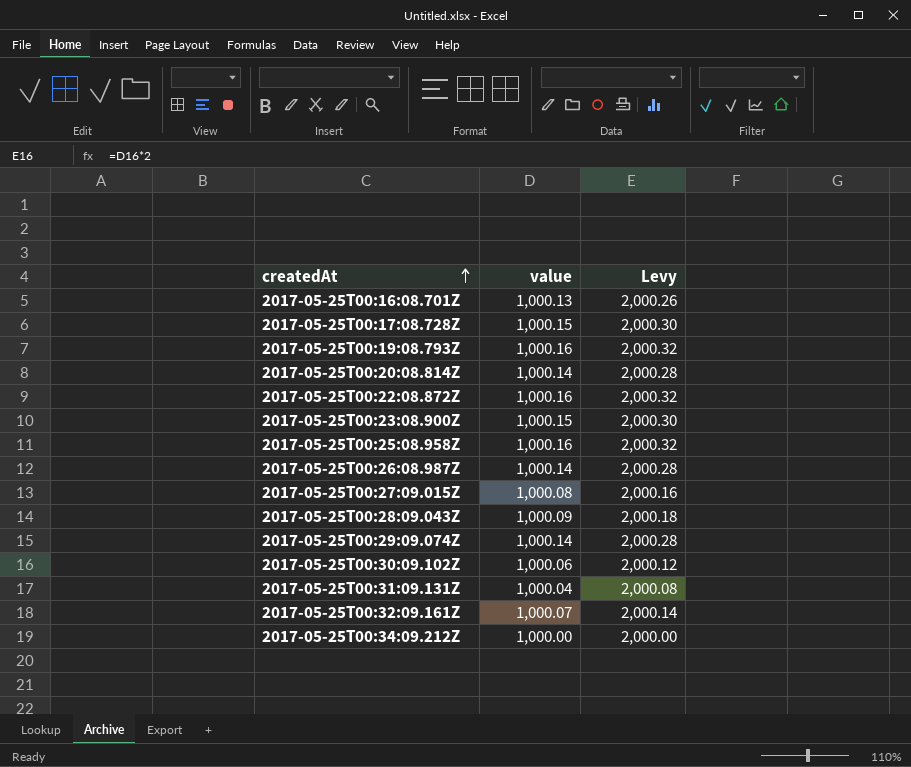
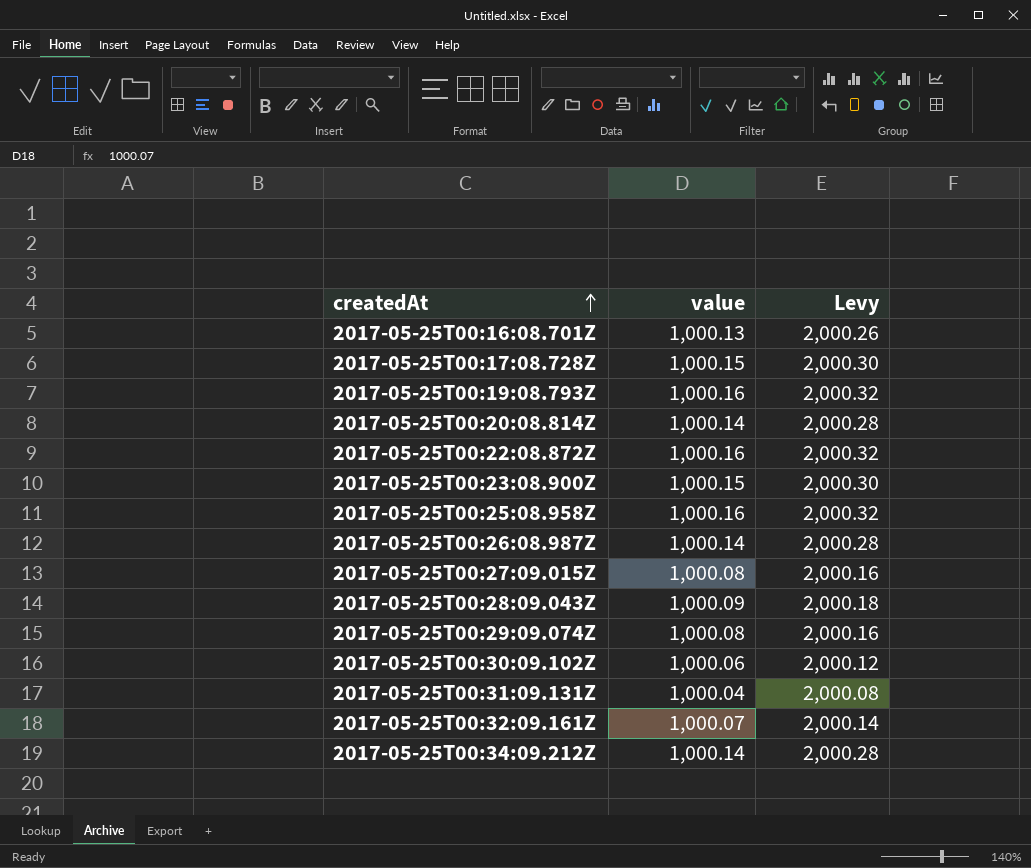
2017-05-25T00:29:09.074Z | value: 1,000.14 -> 1,000.08
2017-05-25T00:29:09.074Z | Levy: 2,000.28 -> 2,000.16
2017-05-25T00:34:09.212Z | value: 1,000.00 -> 1,000.14
2017-05-25T00:34:09.212Z | Levy: 2,000.00 -> 2,000.28

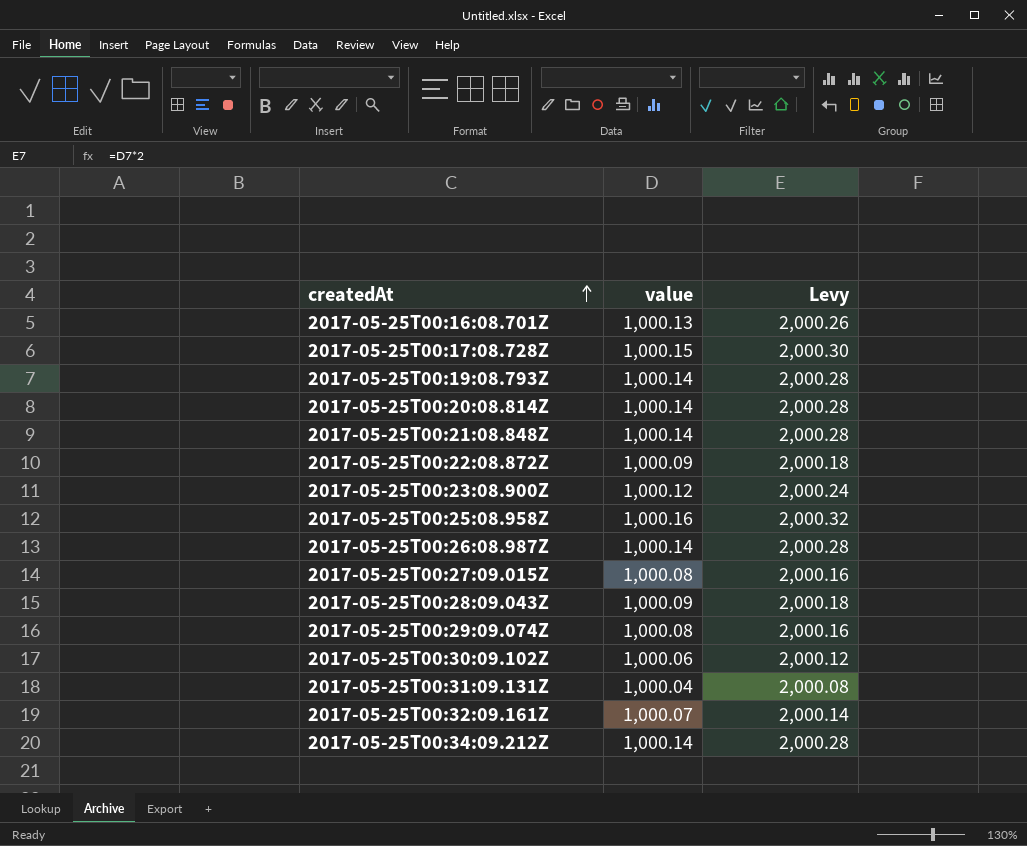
2017-05-25T00:19:08.793Z | value: 1,000.16 -> 1,000.14
2017-05-25T00:19:08.793Z | Levy: 2,000.32 -> 2,000.28
row 2017-05-25T00:21:08.848Z: none -> 1,000.14 | 2,000.28
2017-05-25T00:22:08.872Z | value: 1,000.16 -> 1,000.09
2017-05-25T00:22:08.872Z | Levy: 2,000.32 -> 2,000.18
2017-05-25T00:23:08.900Z | value: 1,000.15 -> 1,000.12
2017-05-25T00:23:08.900Z | Levy: 2,000.30 -> 2,000.24

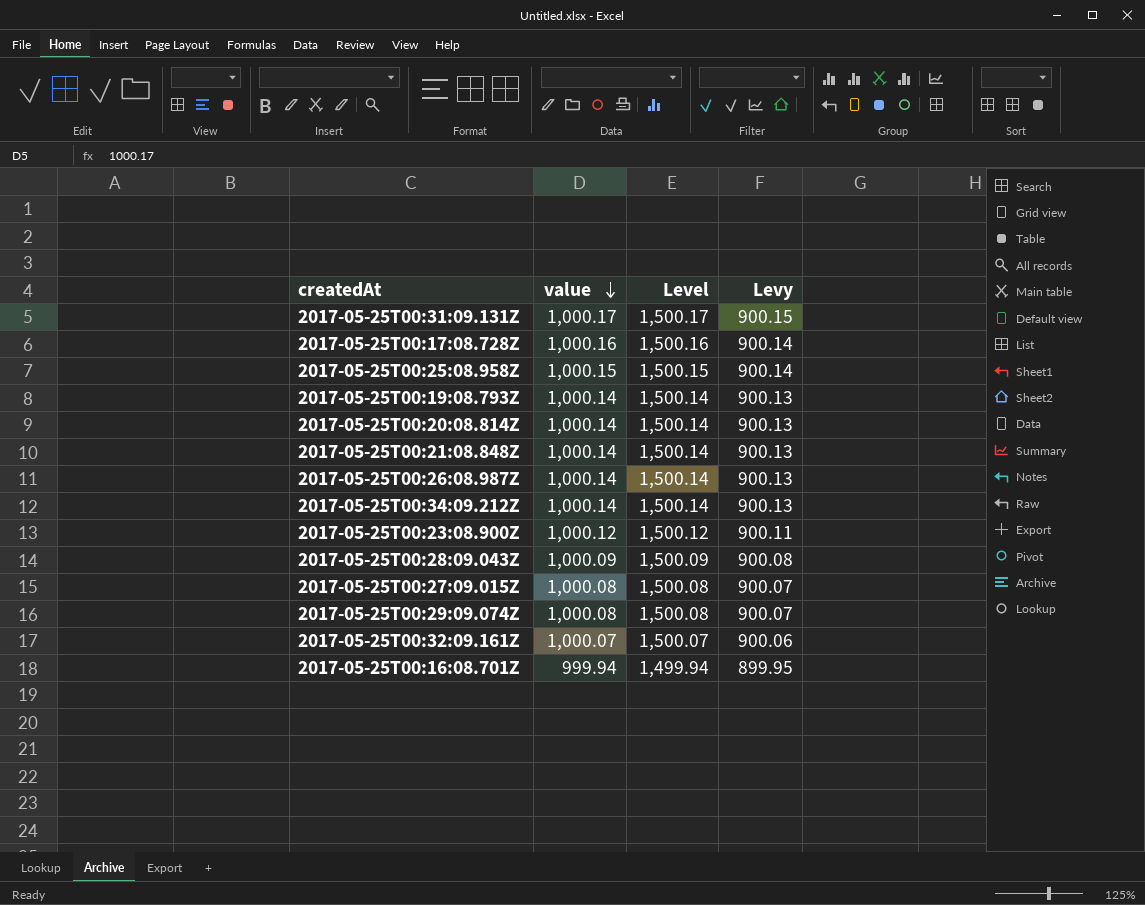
row order: createdAt ascending -> value descending
column Level | formula: none -> [value] + 500
column Levy | formula: [value] * 2 -> [value] * 0.9
row 2017-05-25T00:22:08.872Z: 1,000.09 | 2,000.18 -> none
row 2017-05-25T00:30:09.102Z: 1,000.06 | 2,000.12 -> none
2017-05-25T00:31:09.131Z | value: 1,000.04 -> 1,000.17
2017-05-25T00:17:08.728Z | value: 1,000.15 -> 1,000.16
2017-05-25T00:25:08.958Z | value: 1,000.16 -> 1,000.15
2017-05-25T00:16:08.701Z | value: 1,000.13 -> 999.94

